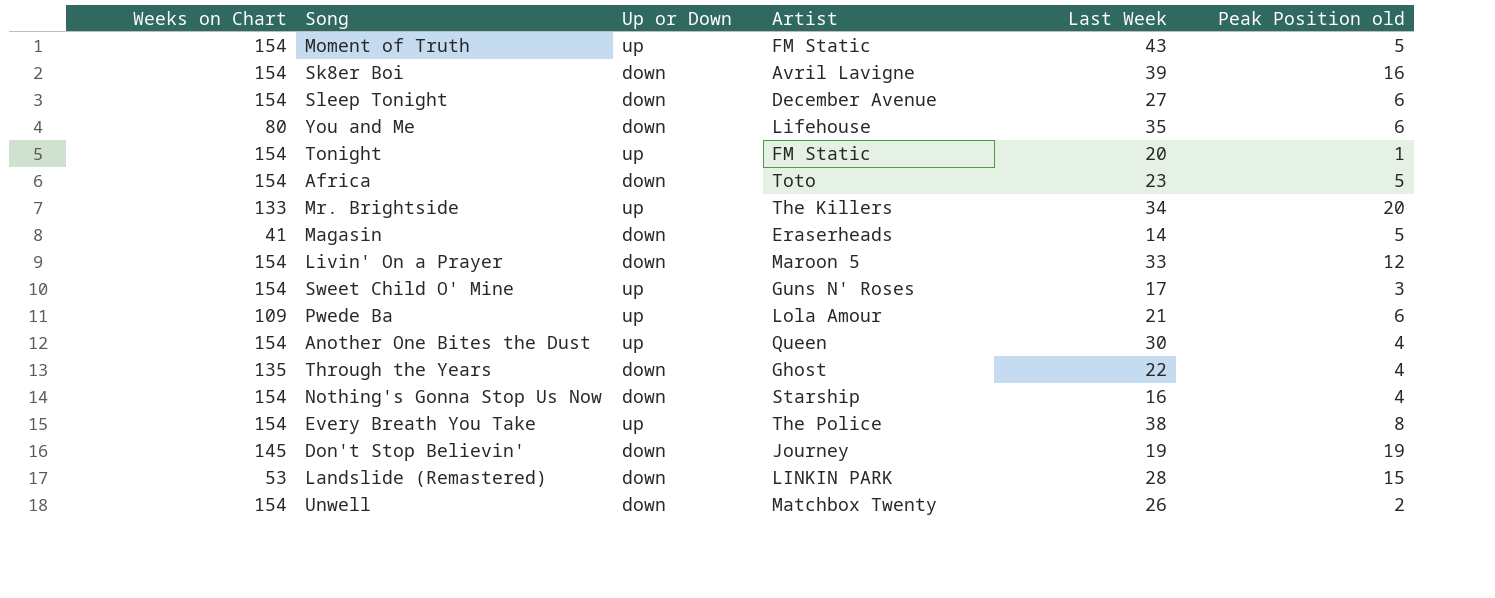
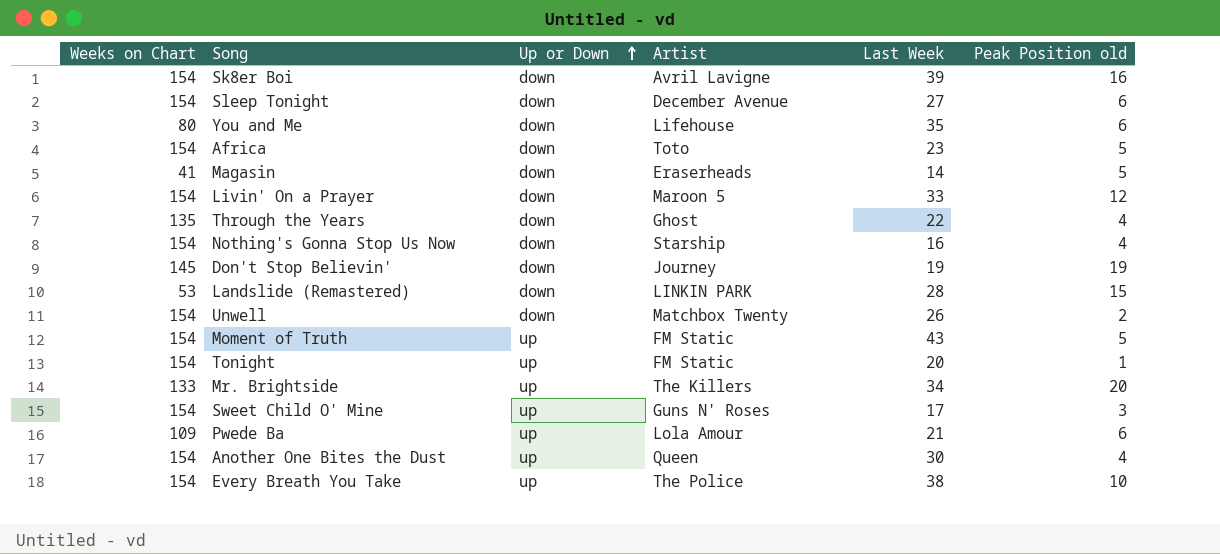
row order: none -> Up or Down ascending
Every Breath You Take | Peak Position old: 8 -> 10

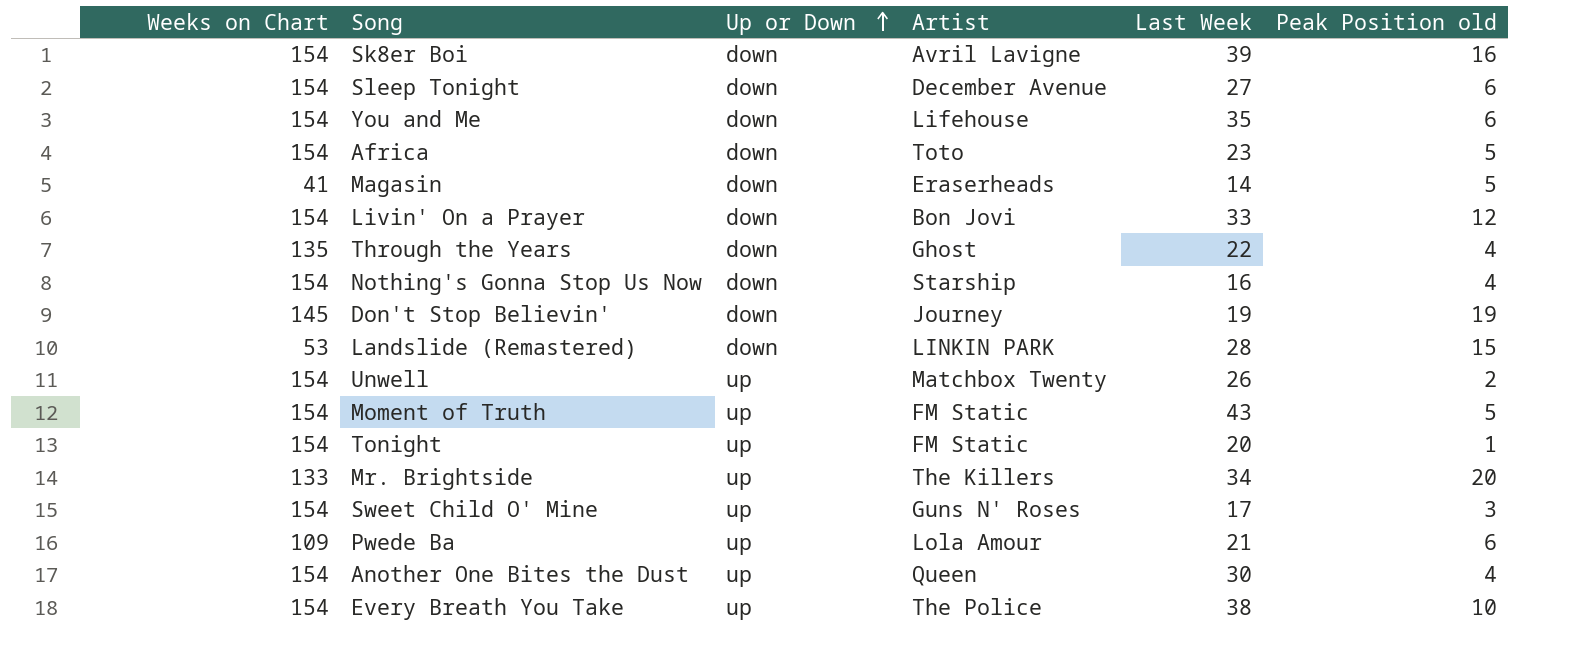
You and Me | Weeks on Chart: 80 -> 154
Livin' On a Prayer | Artist: Maroon 5 -> Bon Jovi
Unwell | Up or Down: down -> up

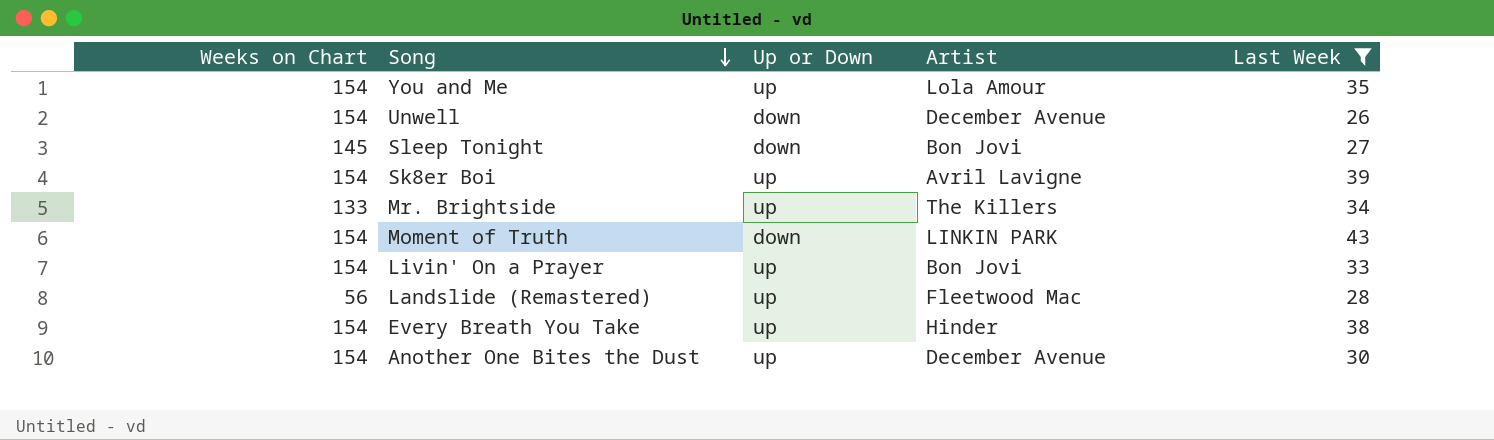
filter: none -> Last Week >= 26
row order: Up or Down ascending -> Song descending
column Peak Position old | position: 6 -> none
You and Me | Up or Down: down -> up
You and Me | Artist: Lifehouse -> Lola Amour
Unwell | Up or Down: up -> down
Unwell | Artist: Matchbox Twenty -> December Avenue
Sleep Tonight | Weeks on Chart: 154 -> 145
Sleep Tonight | Artist: December Avenue -> Bon Jovi
Sk8er Boi | Up or Down: down -> up
Moment of Truth | Up or Down: up -> down
Moment of Truth | Artist: FM Static -> LINKIN PARK
Livin' On a Prayer | Up or Down: down -> up
Landslide (Remastered) | Weeks on Chart: 53 -> 56
Landslide (Remastered) | Up or Down: down -> up
Landslide (Remastered) | Artist: LINKIN PARK -> Fleetwood Mac
Every Breath You Take | Artist: The Police -> Hinder
Another One Bites the Dust | Artist: Queen -> December Avenue

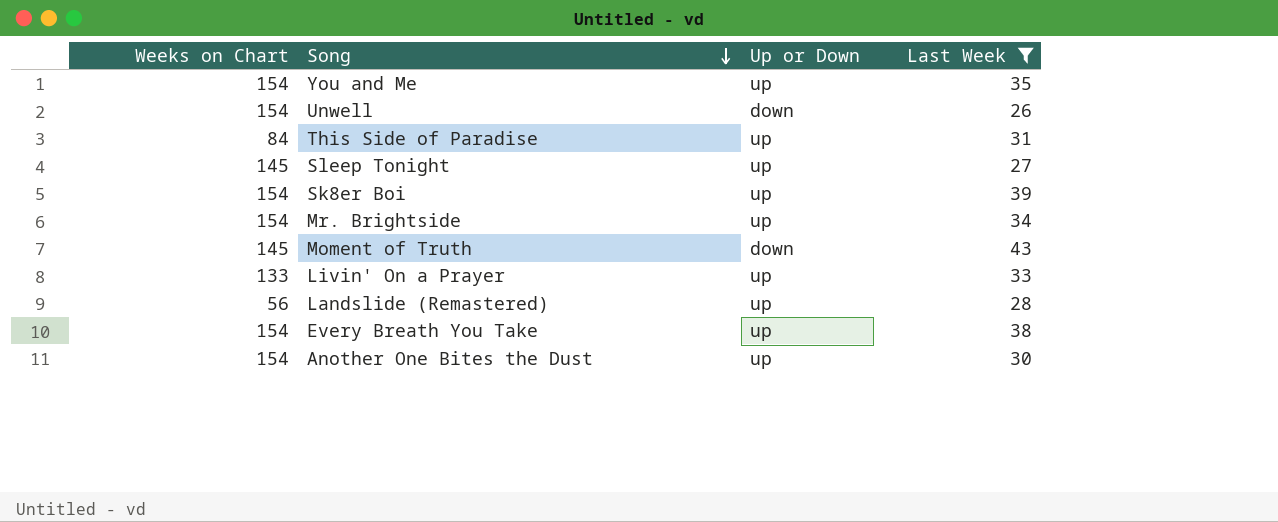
column Artist | position: 4 -> none
row This Side of Paradise: none -> 84 | up | 31
Sleep Tonight | Up or Down: down -> up
Mr. Brightside | Weeks on Chart: 133 -> 154
Moment of Truth | Weeks on Chart: 154 -> 145
Livin' On a Prayer | Weeks on Chart: 154 -> 133

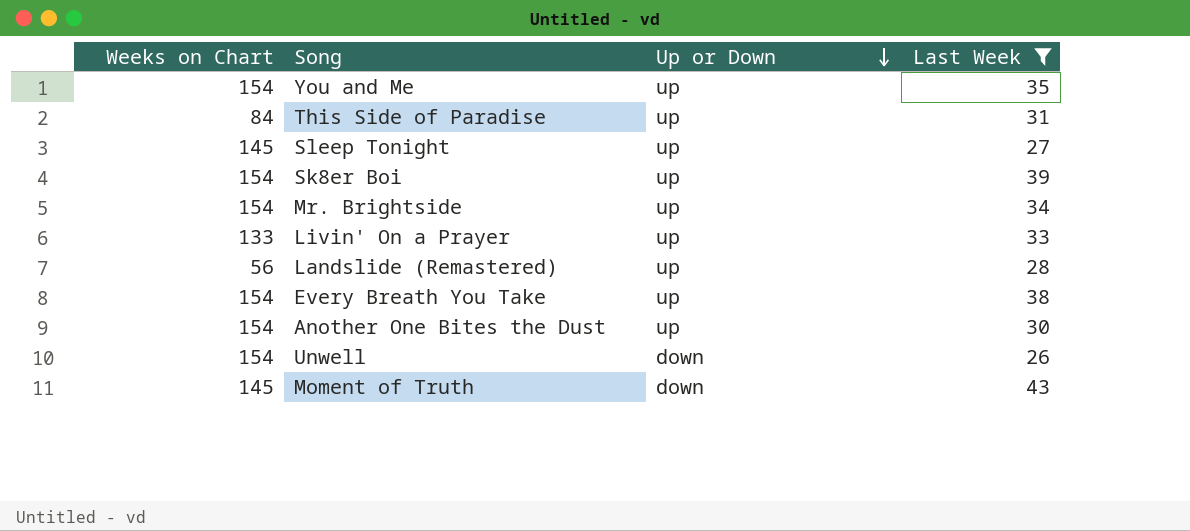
row order: Song descending -> Up or Down descending

